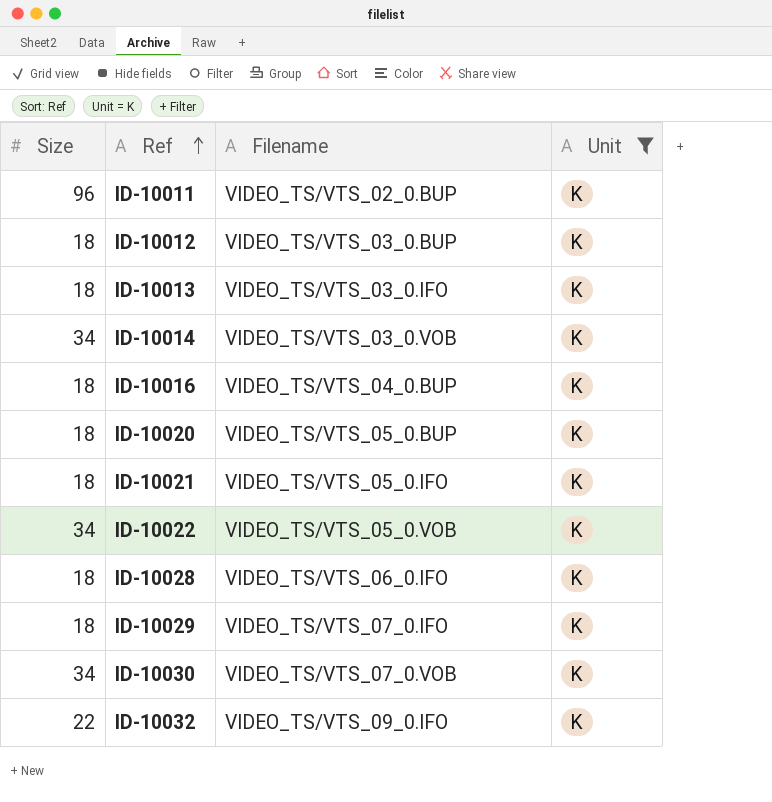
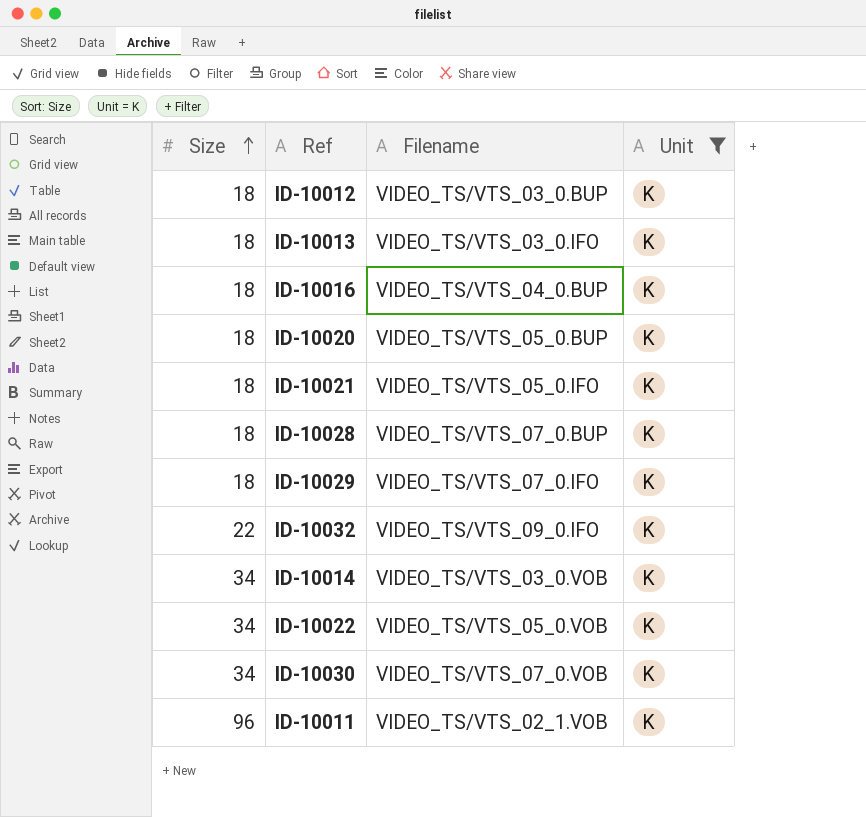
row order: Ref ascending -> Size ascending
ID-10028 | Filename: VIDEO_TS/VTS_06_0.IFO -> VIDEO_TS/VTS_07_0.BUP
ID-10011 | Filename: VIDEO_TS/VTS_02_0.BUP -> VIDEO_TS/VTS_02_1.VOB

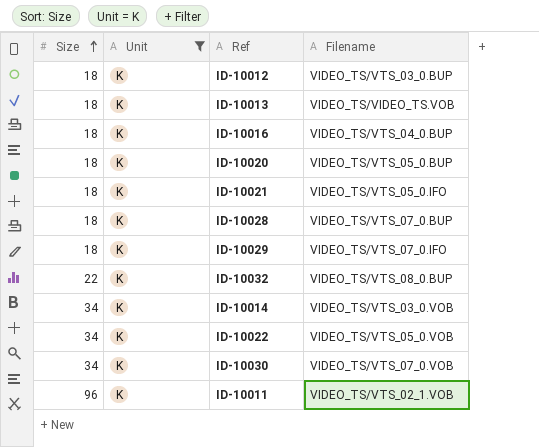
column Unit | position: 4 -> 2
ID-10013 | Filename: VIDEO_TS/VTS_03_0.IFO -> VIDEO_TS/VIDEO_TS.VOB
ID-10032 | Filename: VIDEO_TS/VTS_09_0.IFO -> VIDEO_TS/VTS_08_0.BUP

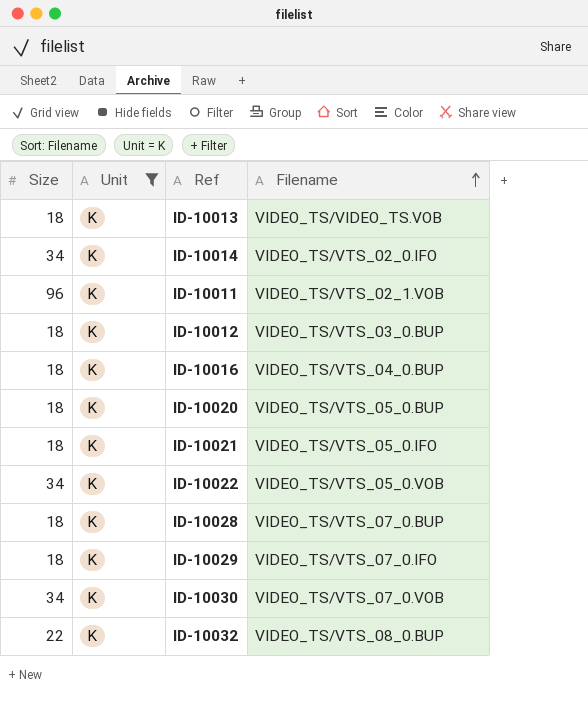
row order: Size ascending -> Filename ascending
ID-10014 | Filename: VIDEO_TS/VTS_03_0.VOB -> VIDEO_TS/VTS_02_0.IFO

